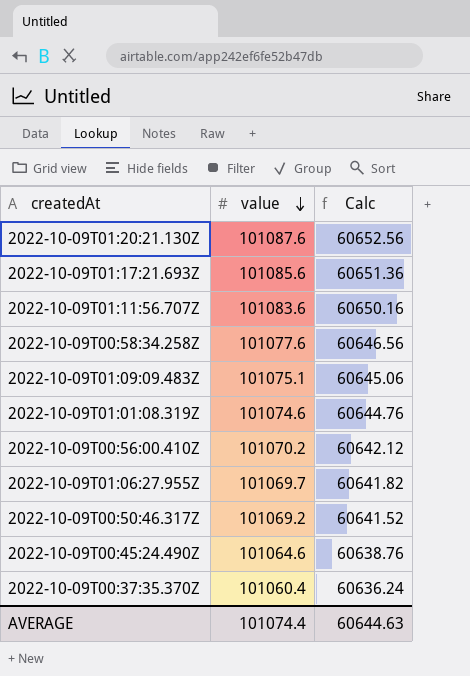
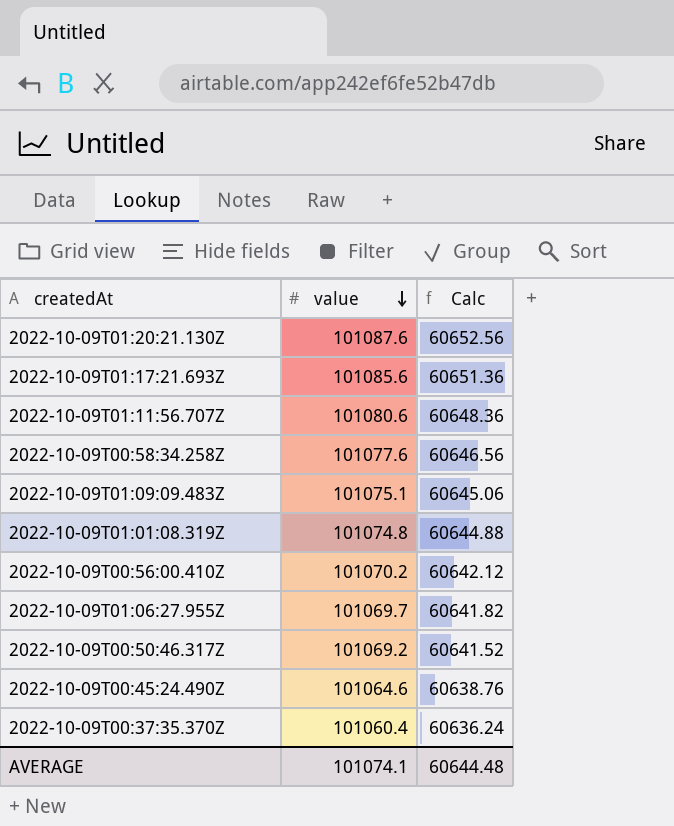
2022-10-09T01:11:56.707Z | value: 101083.6 -> 101080.6
2022-10-09T01:11:56.707Z | Calc: 60650.16 -> 60648.36
2022-10-09T01:01:08.319Z | value: 101074.6 -> 101074.8
2022-10-09T01:01:08.319Z | Calc: 60644.76 -> 60644.88
AVERAGE | value: 101074.4 -> 101074.1
AVERAGE | Calc: 60644.63 -> 60644.48

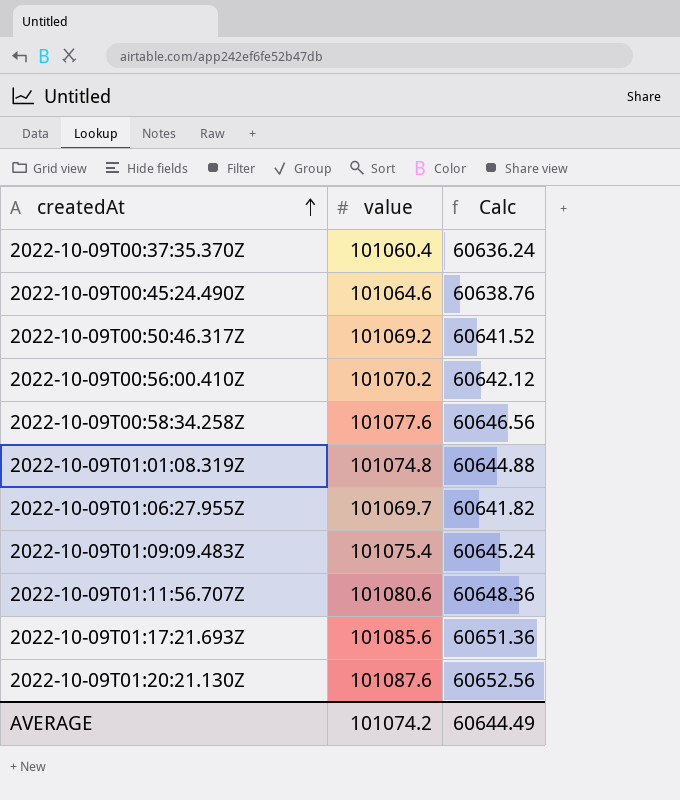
row order: value descending -> createdAt ascending
2022-10-09T01:09:09.483Z | value: 101075.1 -> 101075.4
2022-10-09T01:09:09.483Z | Calc: 60645.06 -> 60645.24
AVERAGE | value: 101074.1 -> 101074.2
AVERAGE | Calc: 60644.48 -> 60644.49

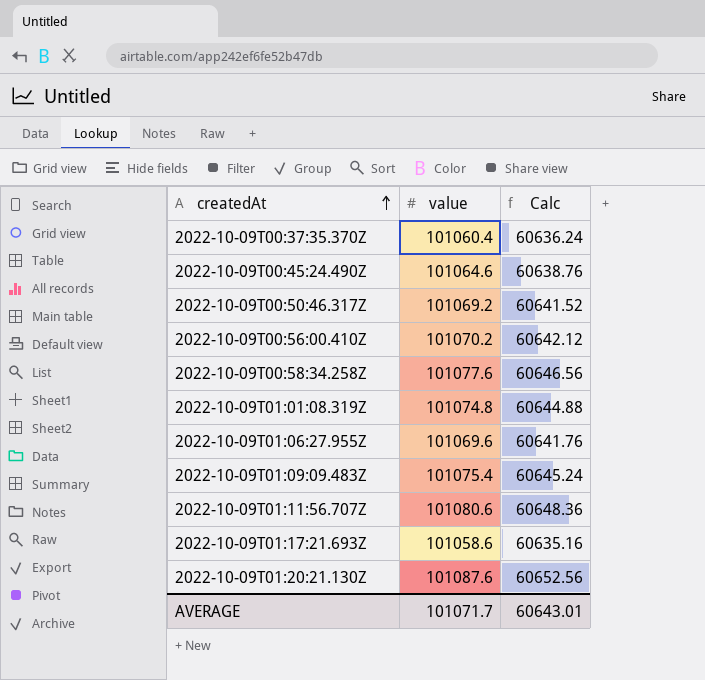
2022-10-09T01:06:27.955Z | value: 101069.7 -> 101069.6
2022-10-09T01:06:27.955Z | Calc: 60641.82 -> 60641.76
2022-10-09T01:17:21.693Z | value: 101085.6 -> 101058.6
2022-10-09T01:17:21.693Z | Calc: 60651.36 -> 60635.16
AVERAGE | value: 101074.2 -> 101071.7
AVERAGE | Calc: 60644.49 -> 60643.01

